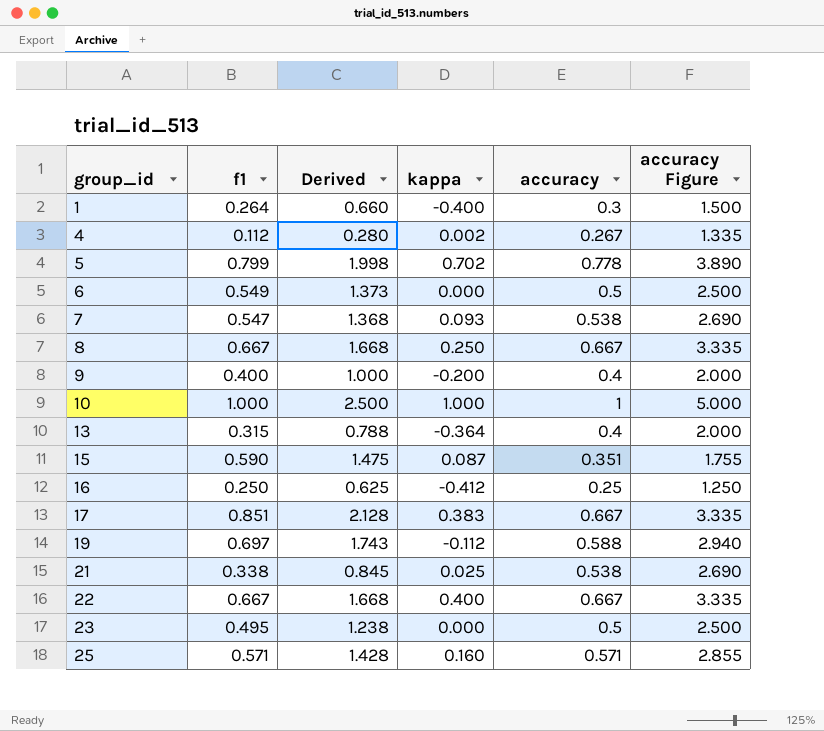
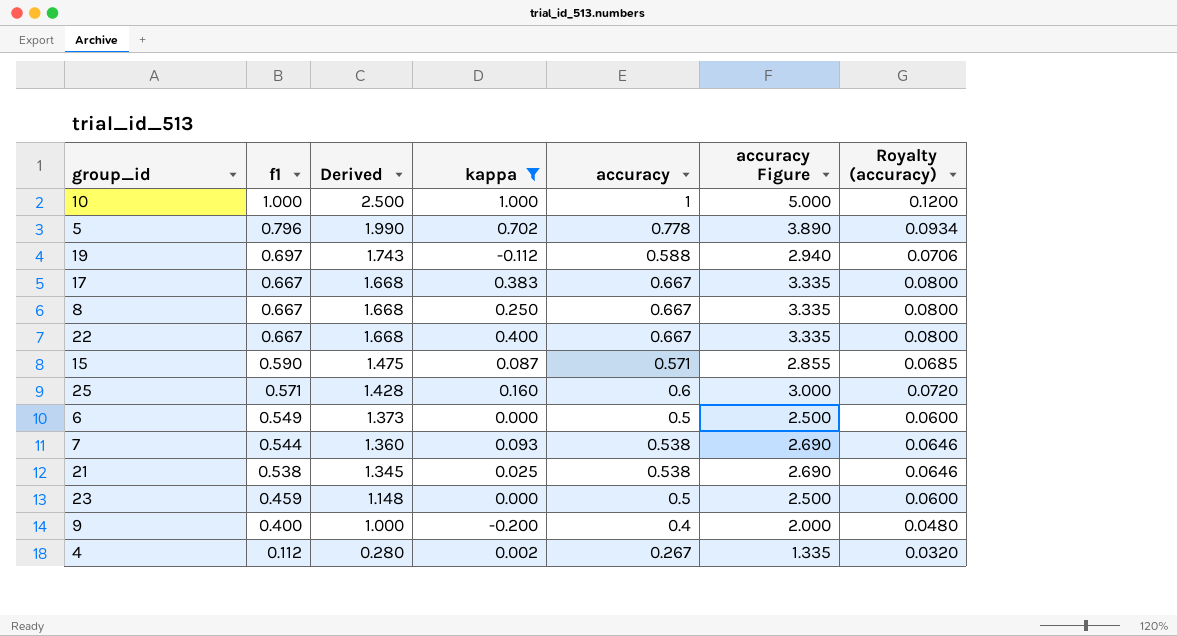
filter: none -> kappa >= -0.200
row order: group_id ascending -> f1 descending
column Royalty (accuracy) | formula: none -> [accuracy] * 0.12
5 | f1: 0.799 -> 0.796
5 | Derived: 1.998 -> 1.990
17 | f1: 0.851 -> 0.667
17 | Derived: 2.128 -> 1.668
15 | accuracy: 0.351 -> 0.571
15 | accuracy Figure: 1.755 -> 2.855
25 | accuracy: 0.571 -> 0.6
25 | accuracy Figure: 2.855 -> 3.000
7 | f1: 0.547 -> 0.544
7 | Derived: 1.368 -> 1.360
21 | f1: 0.338 -> 0.538
21 | Derived: 0.845 -> 1.345
23 | f1: 0.495 -> 0.459
23 | Derived: 1.238 -> 1.148

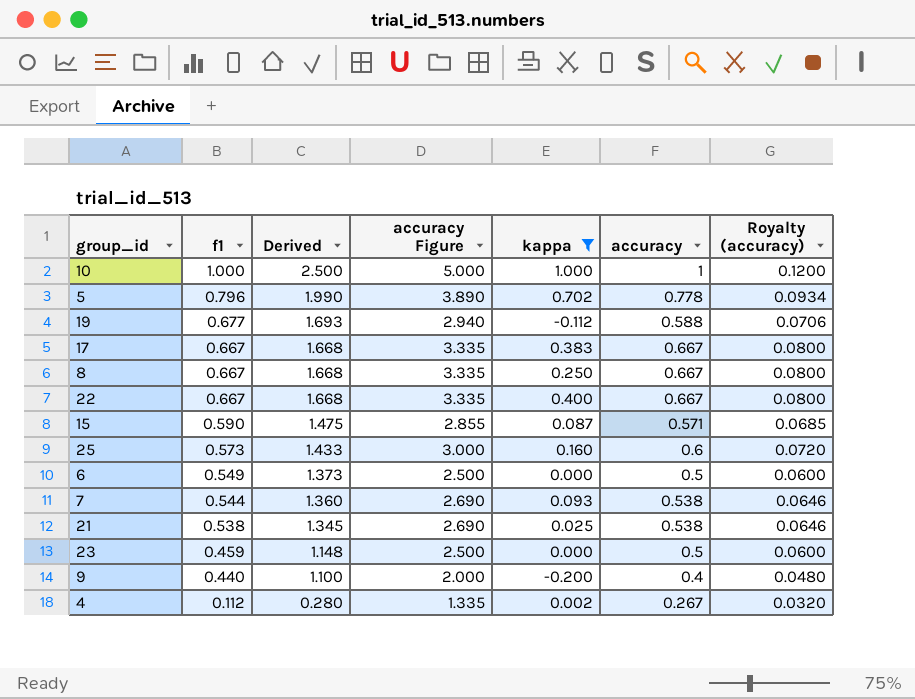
column accuracy Figure | position: 6 -> 4
19 | f1: 0.697 -> 0.677
19 | Derived: 1.743 -> 1.693
25 | f1: 0.571 -> 0.573
25 | Derived: 1.428 -> 1.433
9 | f1: 0.400 -> 0.440
9 | Derived: 1.000 -> 1.100

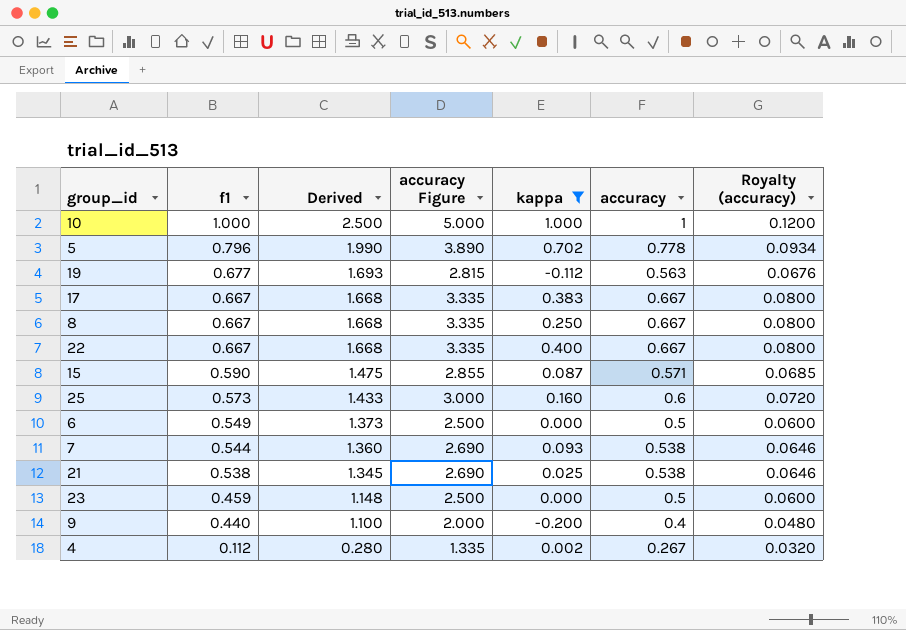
19 | accuracy Figure: 2.940 -> 2.815
19 | accuracy: 0.588 -> 0.563
19 | Royalty (accuracy): 0.0706 -> 0.0676

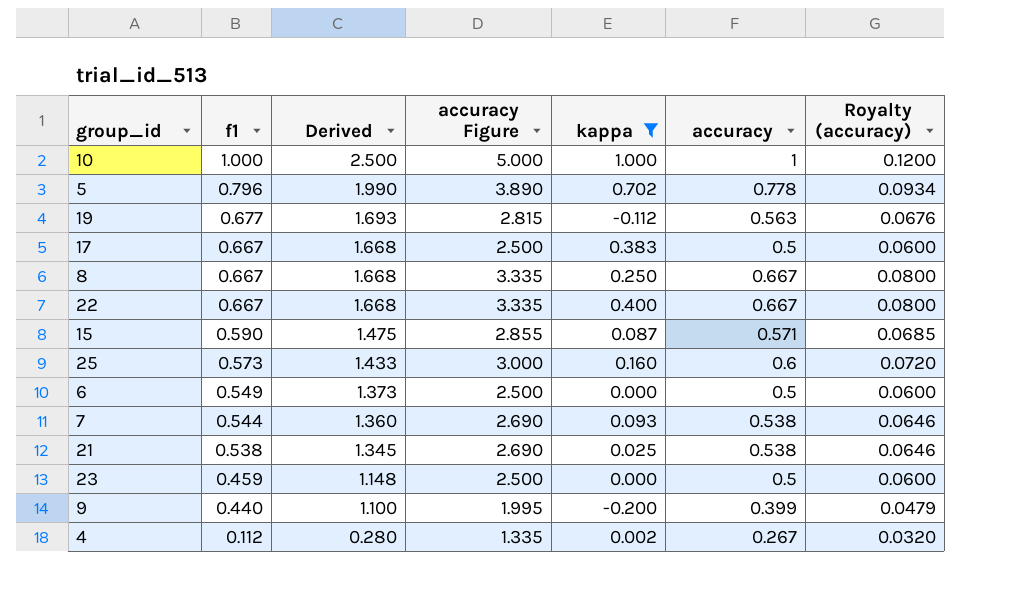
17 | accuracy Figure: 3.335 -> 2.500
17 | accuracy: 0.667 -> 0.5
17 | Royalty (accuracy): 0.0800 -> 0.0600
9 | accuracy Figure: 2.000 -> 1.995
9 | accuracy: 0.4 -> 0.399
9 | Royalty (accuracy): 0.0480 -> 0.0479

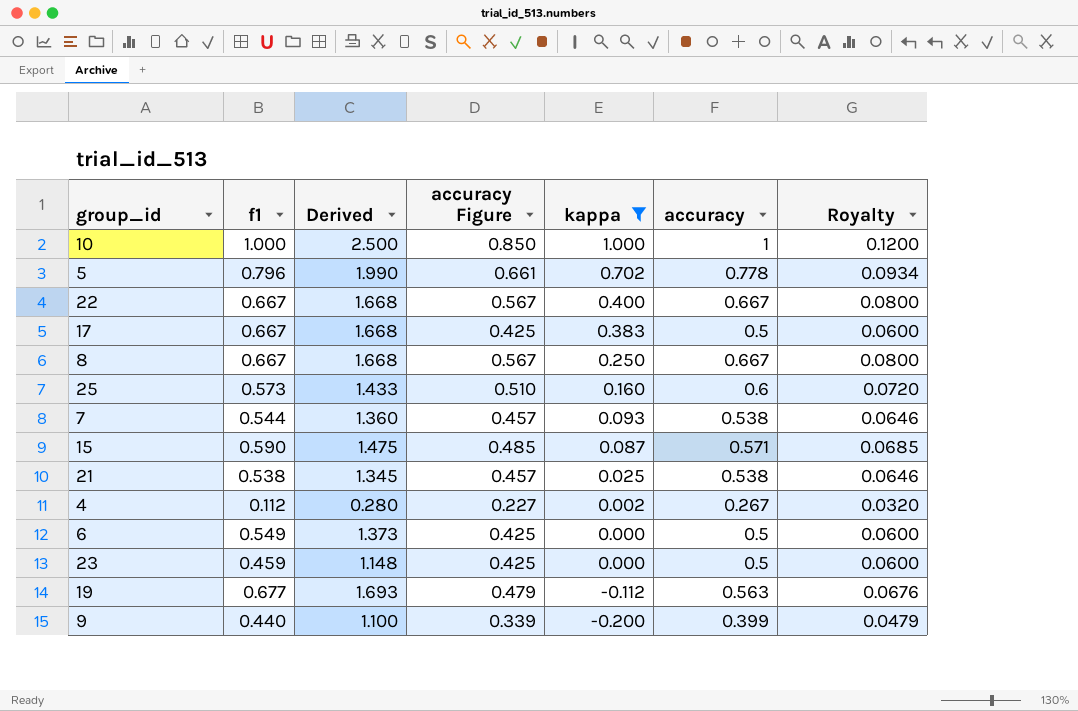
row order: f1 descending -> kappa descending
column accuracy Figure | formula: [accuracy] * 5 -> [accuracy] * 0.85
column name: Royalty (accuracy) -> Royalty

